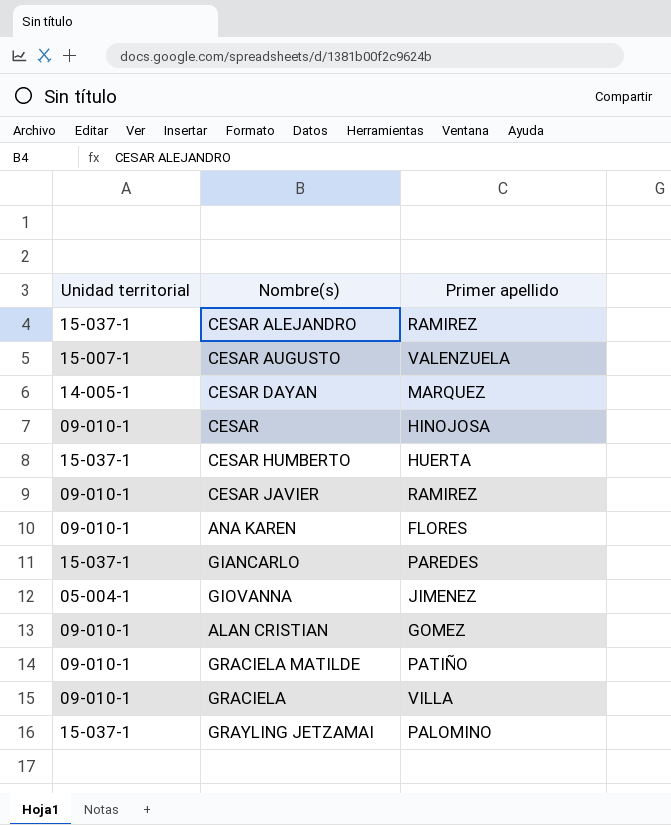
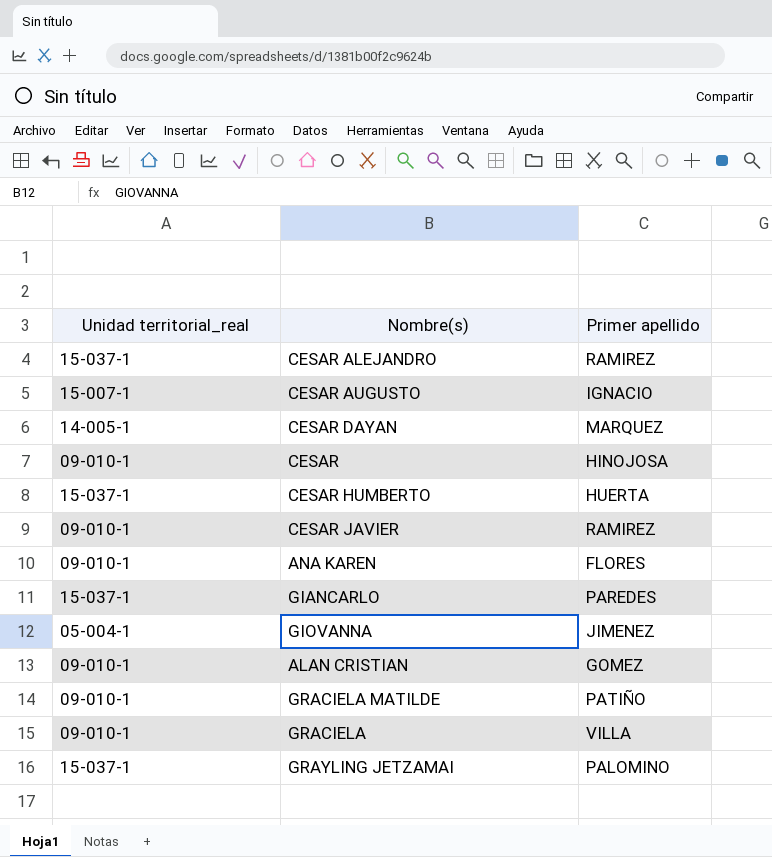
column name: Unidad territorial -> Unidad territorial_real
CESAR AUGUSTO | Primer apellido: VALENZUELA -> IGNACIO

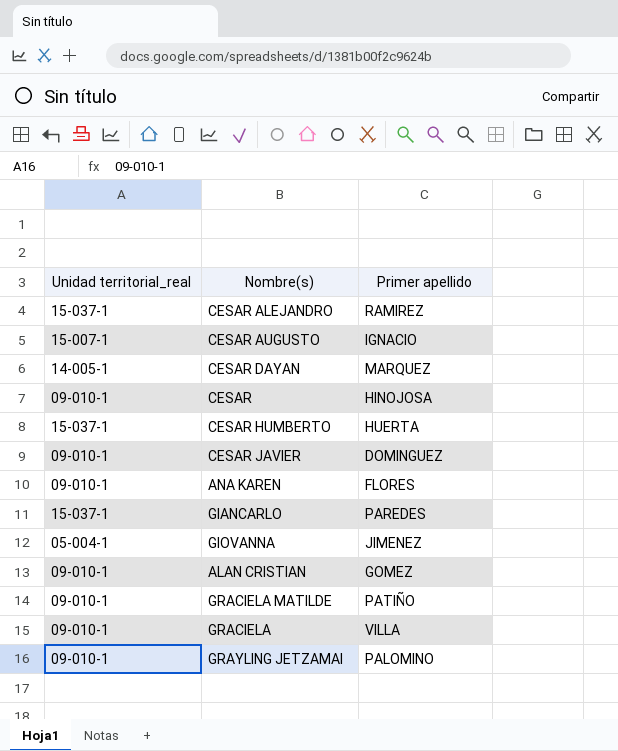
CESAR JAVIER | Primer apellido: RAMIREZ -> DOMINGUEZ
GRAYLING JETZAMAI | Unidad territorial_real: 15-037-1 -> 09-010-1

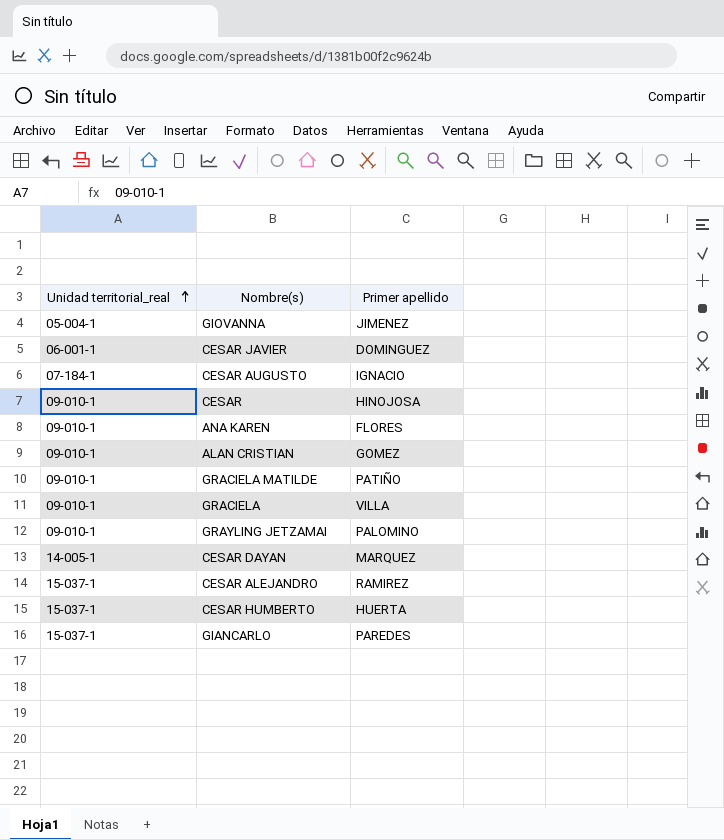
row order: none -> Unidad territorial_real ascending
CESAR JAVIER | Unidad territorial_real: 09-010-1 -> 06-001-1
CESAR AUGUSTO | Unidad territorial_real: 15-007-1 -> 07-184-1

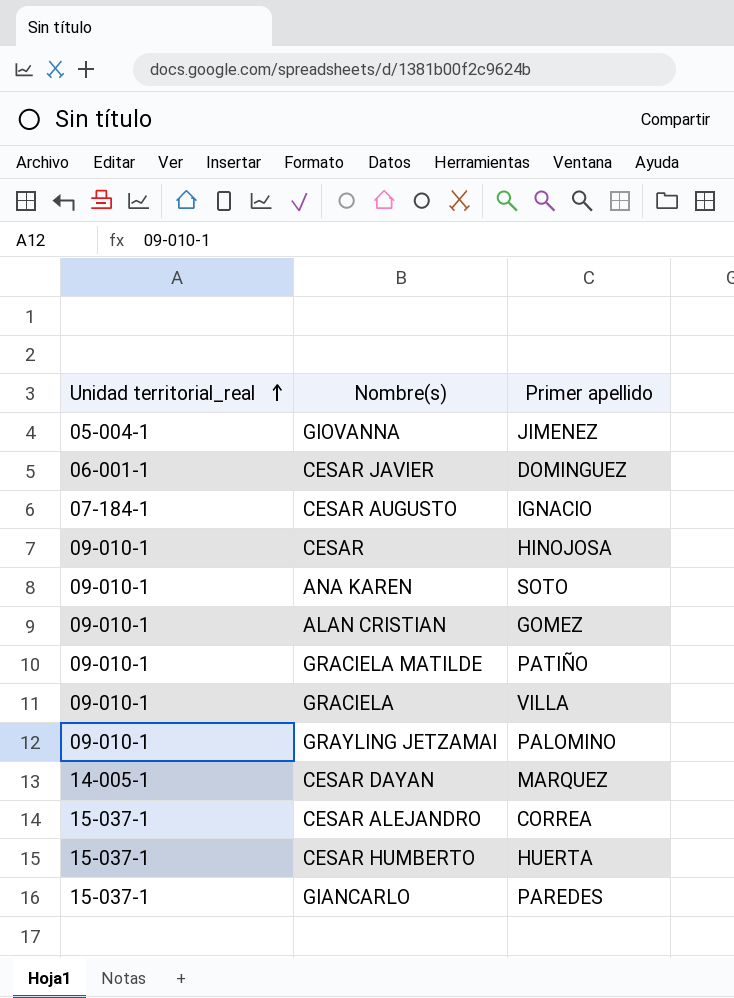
ANA KAREN | Primer apellido: FLORES -> SOTO
CESAR ALEJANDRO | Primer apellido: RAMIREZ -> CORREA

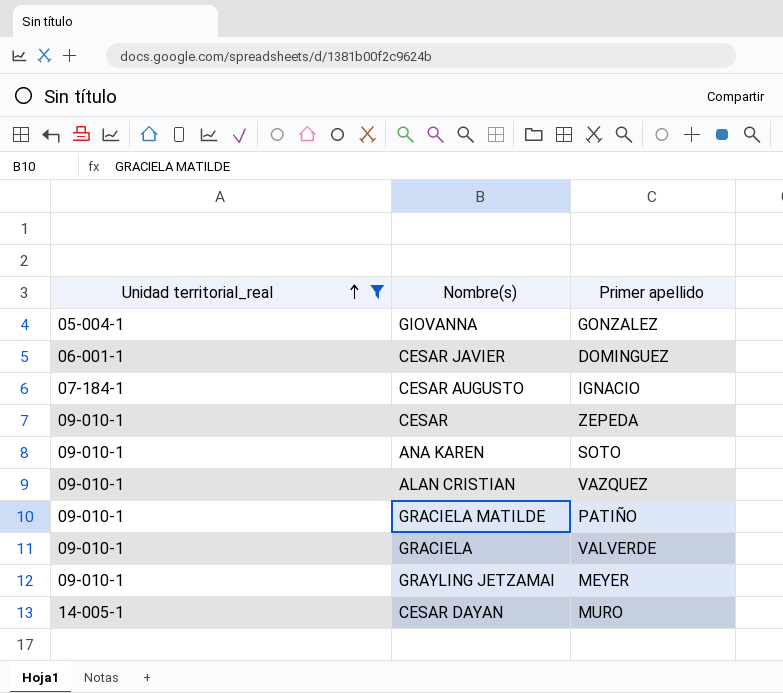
filter: none -> Unidad territorial_real != 15-037-1
GIOVANNA | Primer apellido: JIMENEZ -> GONZALEZ
CESAR | Primer apellido: HINOJOSA -> ZEPEDA
ALAN CRISTIAN | Primer apellido: GOMEZ -> VAZQUEZ
GRACIELA | Primer apellido: VILLA -> VALVERDE
GRAYLING JETZAMAI | Primer apellido: PALOMINO -> MEYER
CESAR DAYAN | Primer apellido: MARQUEZ -> MURO

